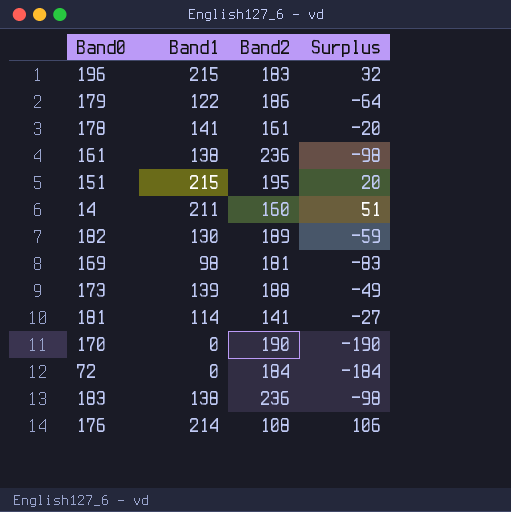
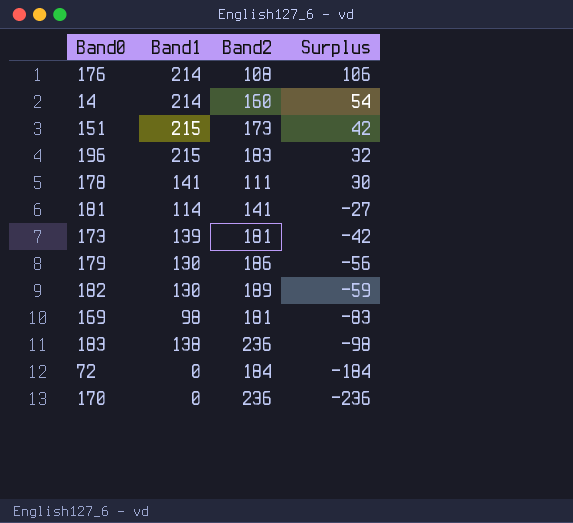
row order: none -> Surplus descending
row 161: 138 | 236 | -98 -> none
14 | Band1: 211 -> 214
14 | Surplus: 51 -> 54
151 | Band2: 195 -> 173
151 | Surplus: 20 -> 42
178 | Band2: 161 -> 111
178 | Surplus: -20 -> 30
173 | Band2: 188 -> 181
173 | Surplus: -49 -> -42
179 | Band1: 122 -> 130
179 | Surplus: -64 -> -56
170 | Band2: 190 -> 236
170 | Surplus: -190 -> -236

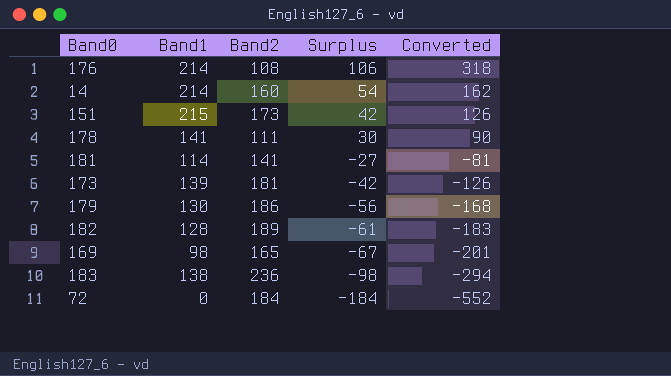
column Converted | formula: none -> [Surplus] * 3
row 196: 215 | 183 | 32 -> none
row 170: 0 | 236 | -236 -> none
182 | Band1: 130 -> 128
182 | Surplus: -59 -> -61
169 | Band2: 181 -> 165
169 | Surplus: -83 -> -67

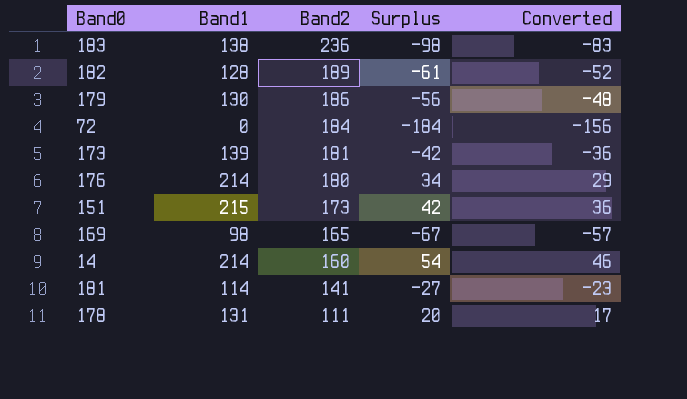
row order: Surplus descending -> Band2 descending
column Converted | formula: [Surplus] * 3 -> [Surplus] * 0.85
176 | Band2: 108 -> 180
176 | Surplus: 106 -> 34
178 | Band1: 141 -> 131
178 | Surplus: 30 -> 20

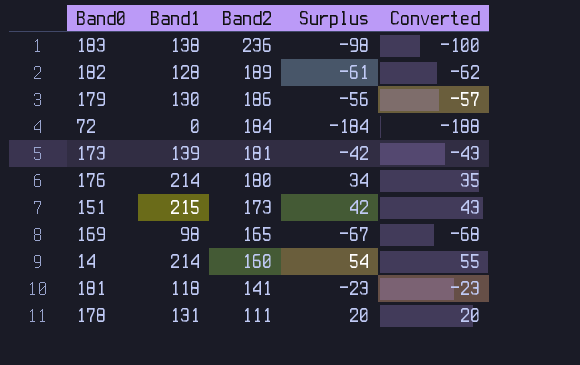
column Converted | formula: [Surplus] * 0.85 -> [Surplus] * 1.02
181 | Band1: 114 -> 118
181 | Surplus: -27 -> -23

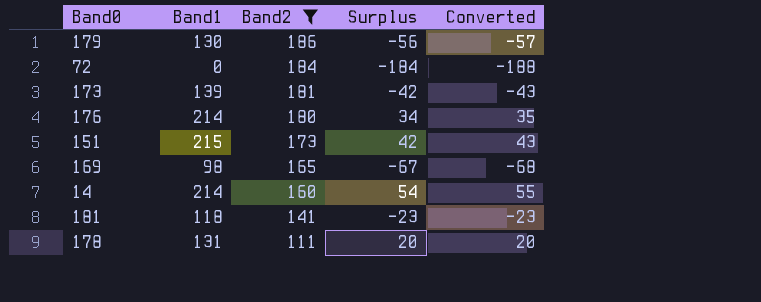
filter: none -> Band2 <= 186

